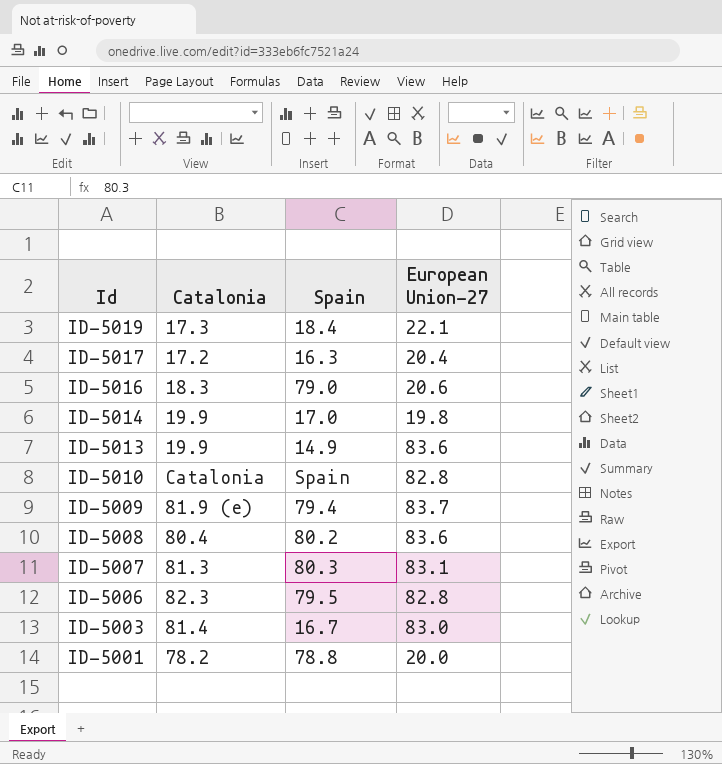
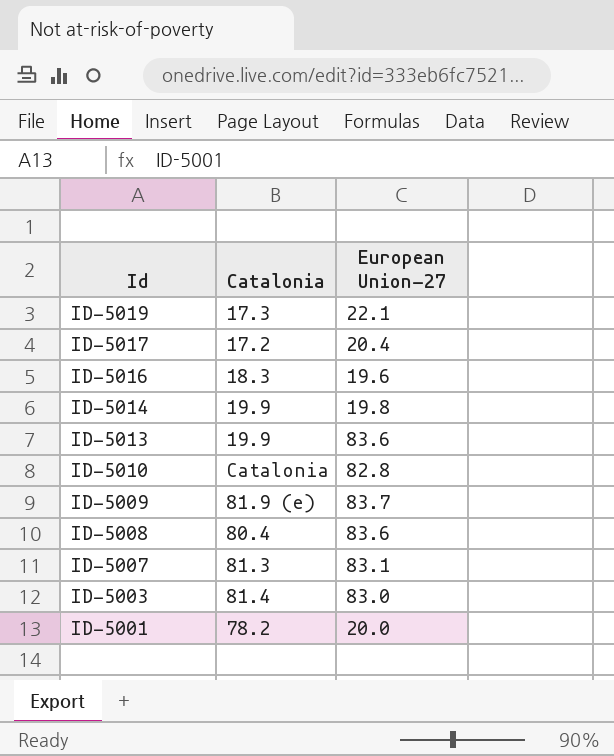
column Spain | position: 3 -> none
row ID-5006: 82.3 | 79.5 | 82.8 -> none
ID-5016 | European Union-27: 20.6 -> 19.6

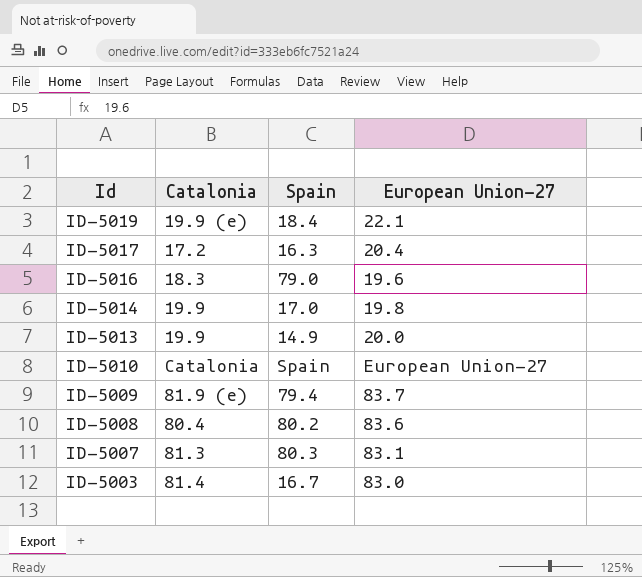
column Spain | position: none -> 3
row ID-5001: 78.2 | 20.0 -> none
ID-5019 | Catalonia: 17.3 -> 19.9 (e)
ID-5013 | European Union-27: 83.6 -> 20.0
ID-5010 | European Union-27: 82.8 -> European Union-27

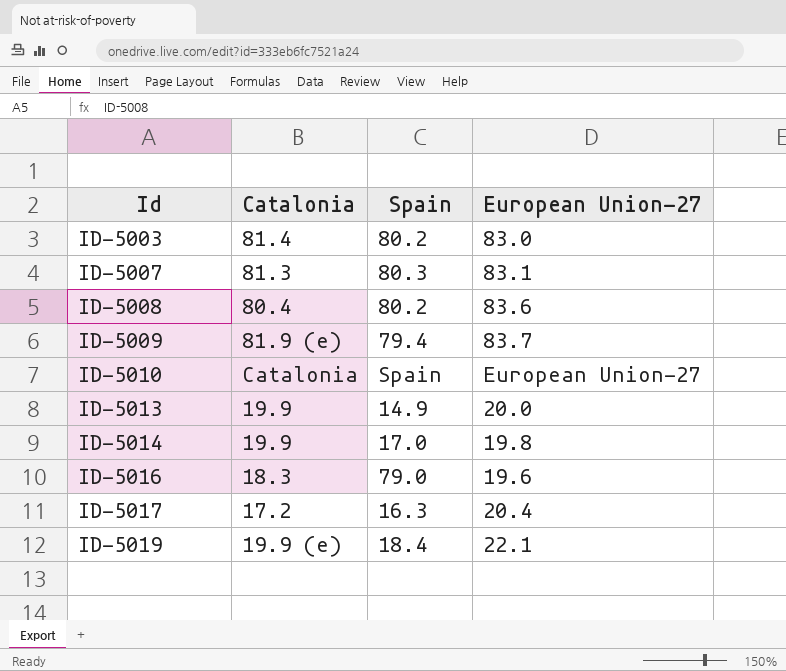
row order: Id descending -> Id ascending
ID-5003 | Spain: 16.7 -> 80.2

